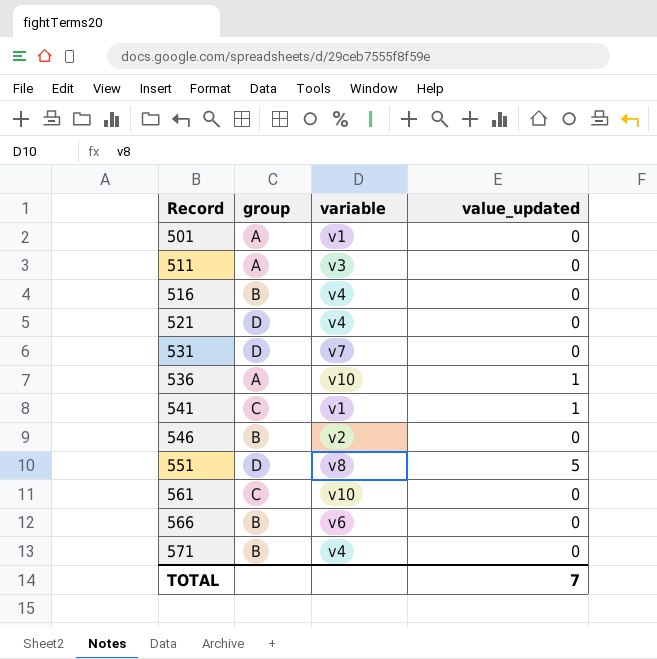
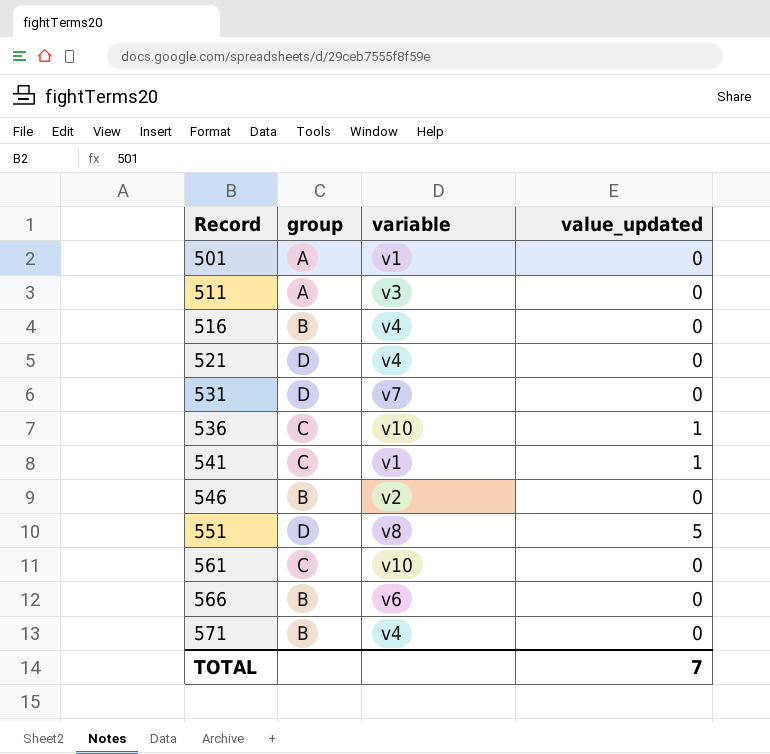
536 | group: A -> C

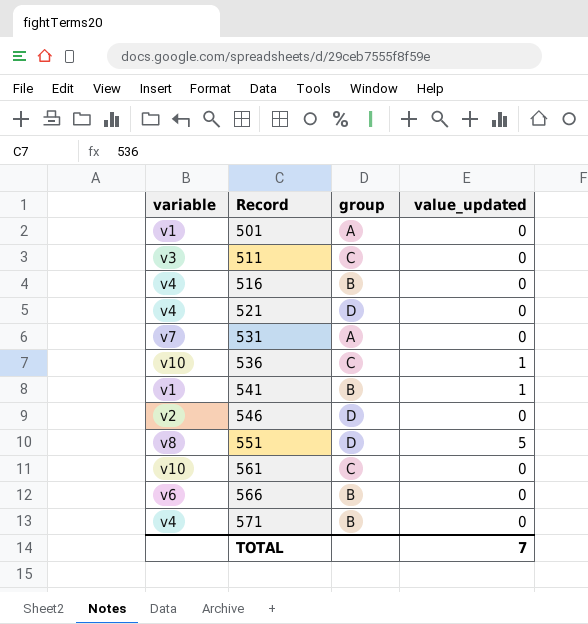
column variable | position: 3 -> 1
511 | group: A -> C
531 | group: D -> A
541 | group: C -> B
546 | group: B -> D

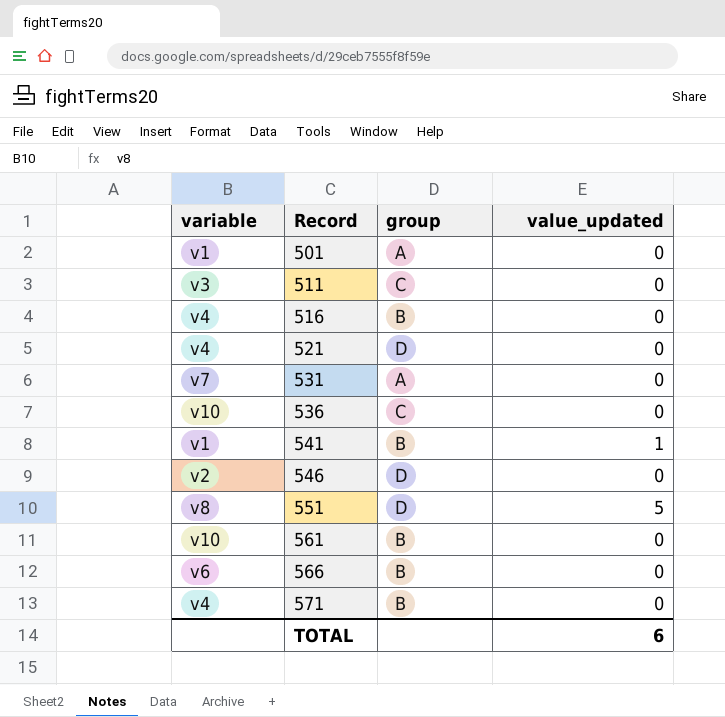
536 | value_updated: 1 -> 0
561 | group: C -> B
TOTAL | value_updated: 7 -> 6

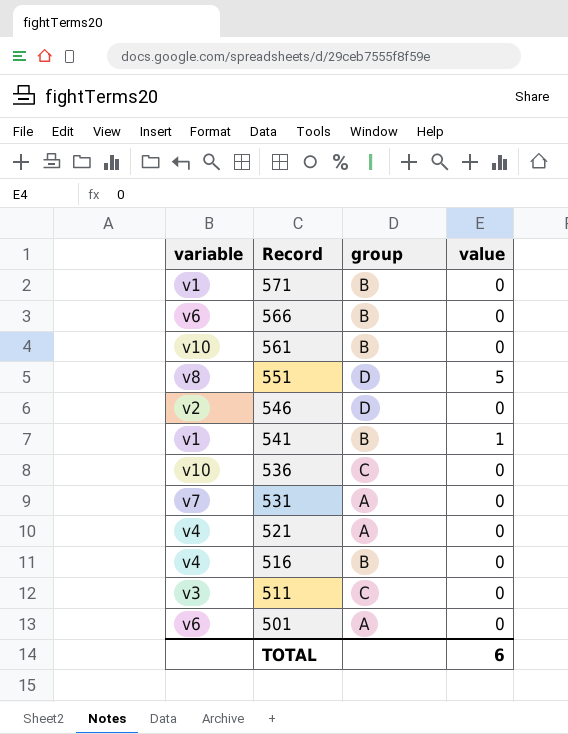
row order: Record ascending -> Record descending
column name: value_updated -> value
571 | variable: v4 -> v1
521 | group: D -> A
501 | variable: v1 -> v6

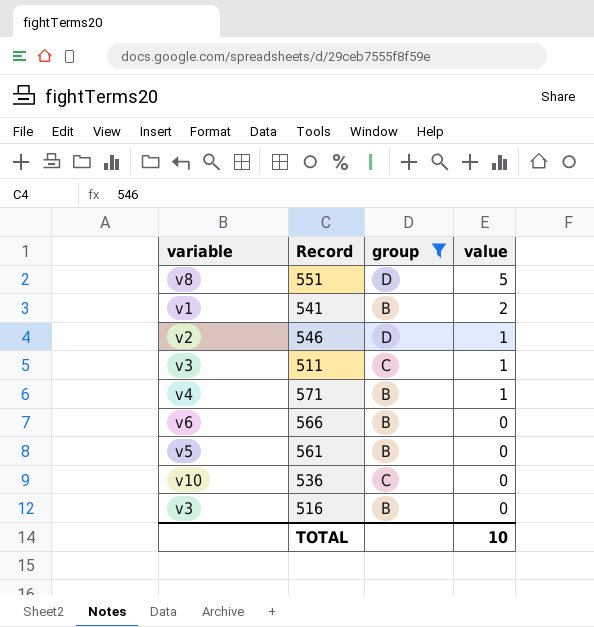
filter: none -> group != A
row order: Record descending -> value descending
541 | value: 1 -> 2
546 | value: 0 -> 1
511 | value: 0 -> 1
571 | variable: v1 -> v4
571 | value: 0 -> 1
561 | variable: v10 -> v5
516 | variable: v4 -> v3
TOTAL | value: 6 -> 10

